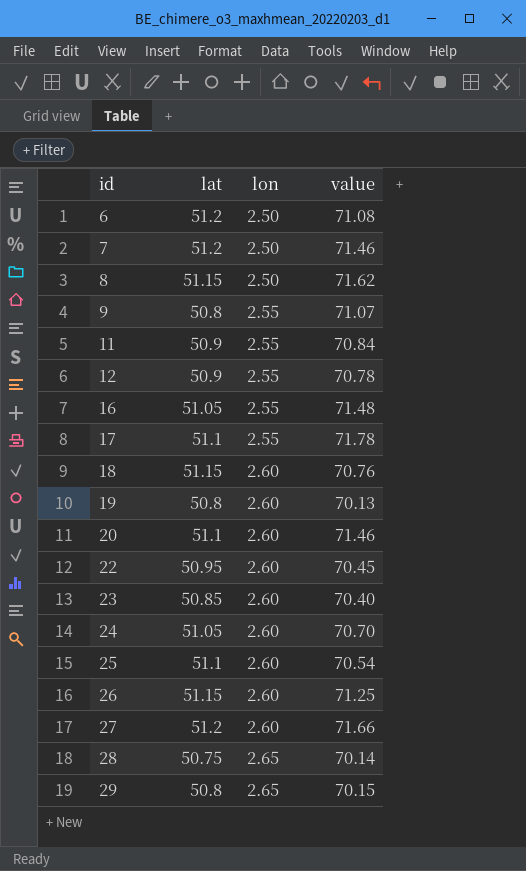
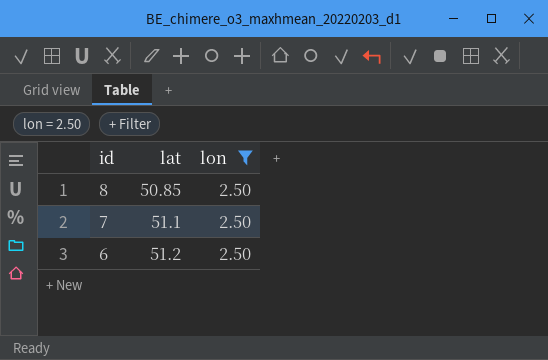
filter: none -> lon = 2.50
row order: id ascending -> id descending
column value | position: 4 -> none
8 | lat: 51.15 -> 50.85
7 | lat: 51.2 -> 51.1

